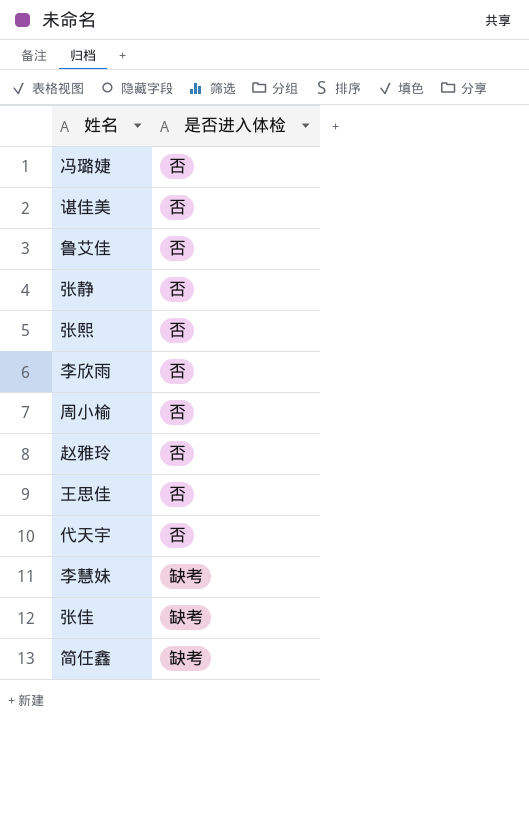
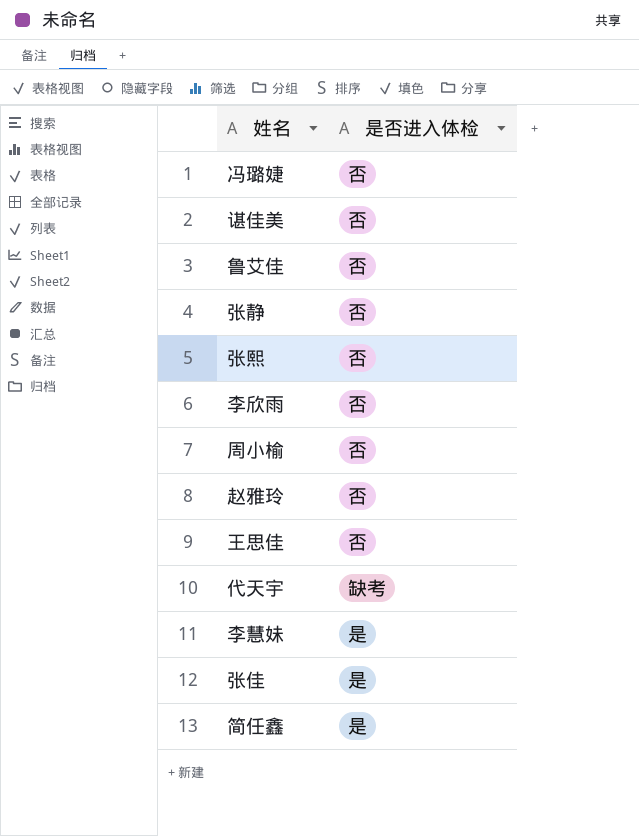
代天宇 | 是否进入体检: 否 -> 缺考
李慧妹 | 是否进入体检: 缺考 -> 是
张佳 | 是否进入体检: 缺考 -> 是
简任鑫 | 是否进入体检: 缺考 -> 是

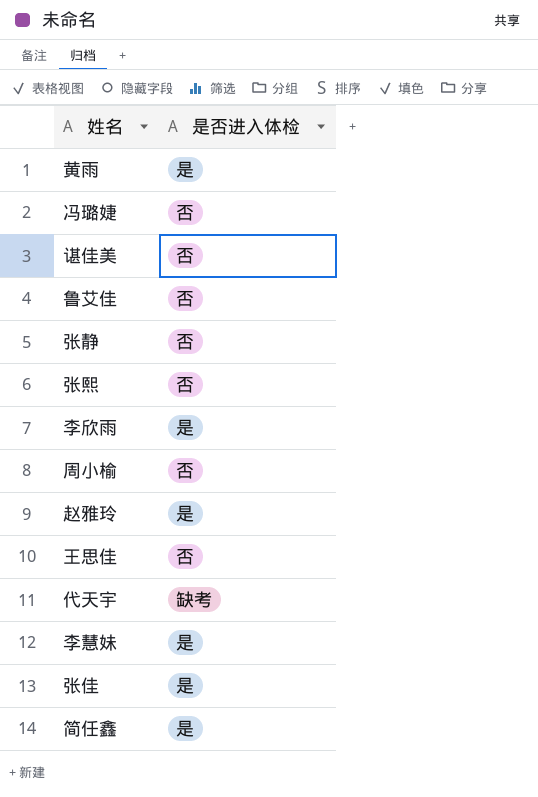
row 黄雨: none -> 是
李欣雨 | 是否进入体检: 否 -> 是
赵雅玲 | 是否进入体检: 否 -> 是

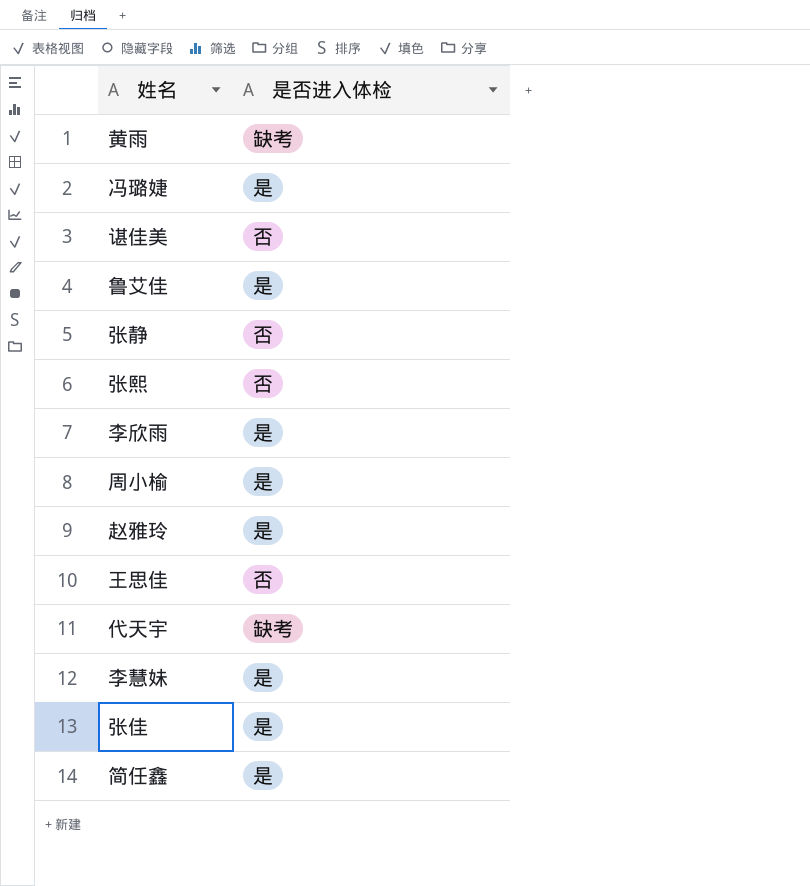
黄雨 | 是否进入体检: 是 -> 缺考
冯璐婕 | 是否进入体检: 否 -> 是
鲁艾佳 | 是否进入体检: 否 -> 是
周小榆 | 是否进入体检: 否 -> 是

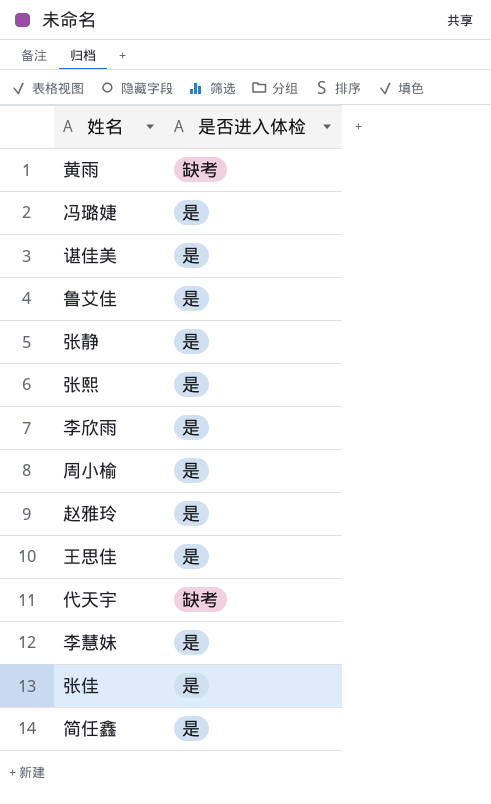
谌佳美 | 是否进入体检: 否 -> 是
张静 | 是否进入体检: 否 -> 是
张熙 | 是否进入体检: 否 -> 是
王思佳 | 是否进入体检: 否 -> 是

